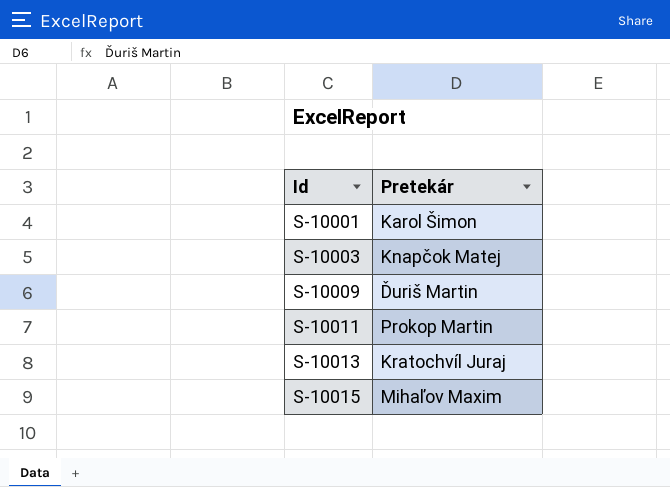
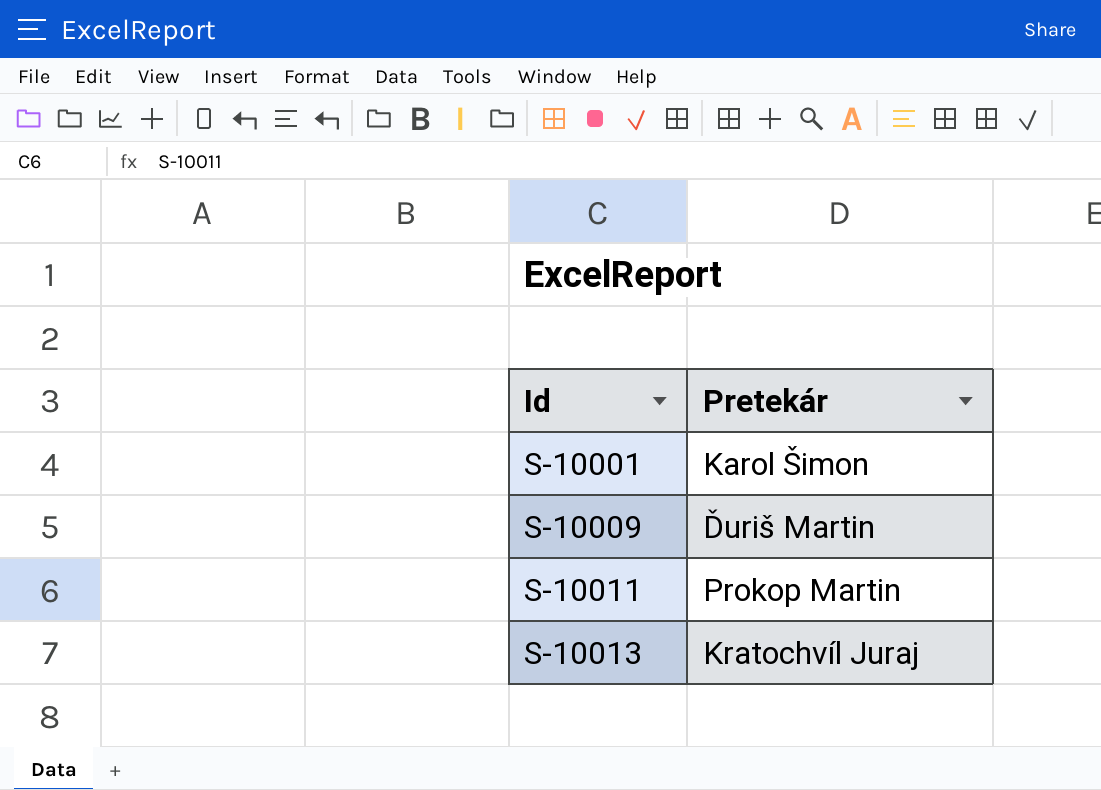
row S-10003: Knapčok Matej -> none
row S-10015: Mihaľov Maxim -> none

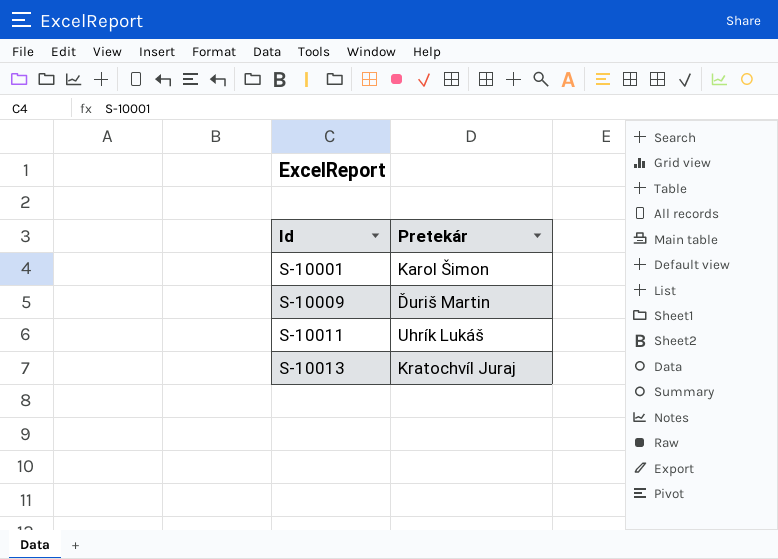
S-10011 | Pretekár: Prokop Martin -> Uhrík Lukáš

